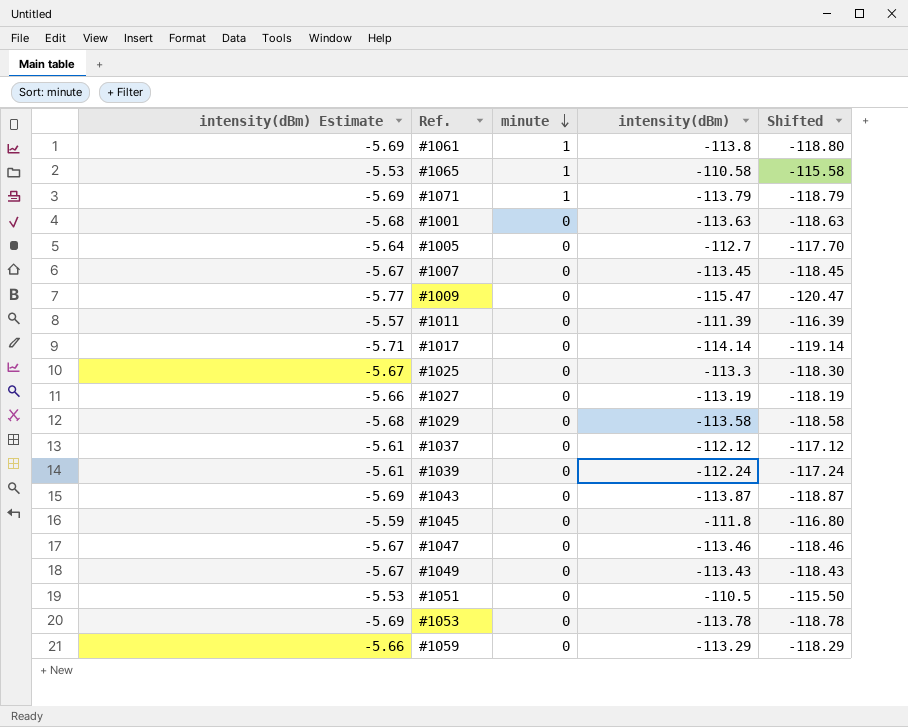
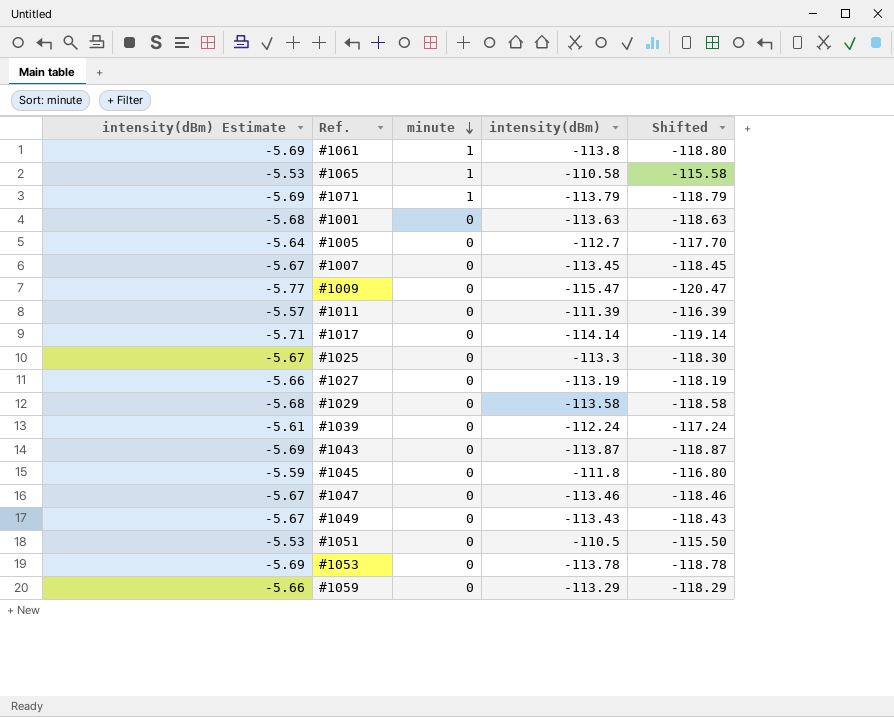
row #1037: -5.61 | 0 | -112.12 | -117.12 -> none

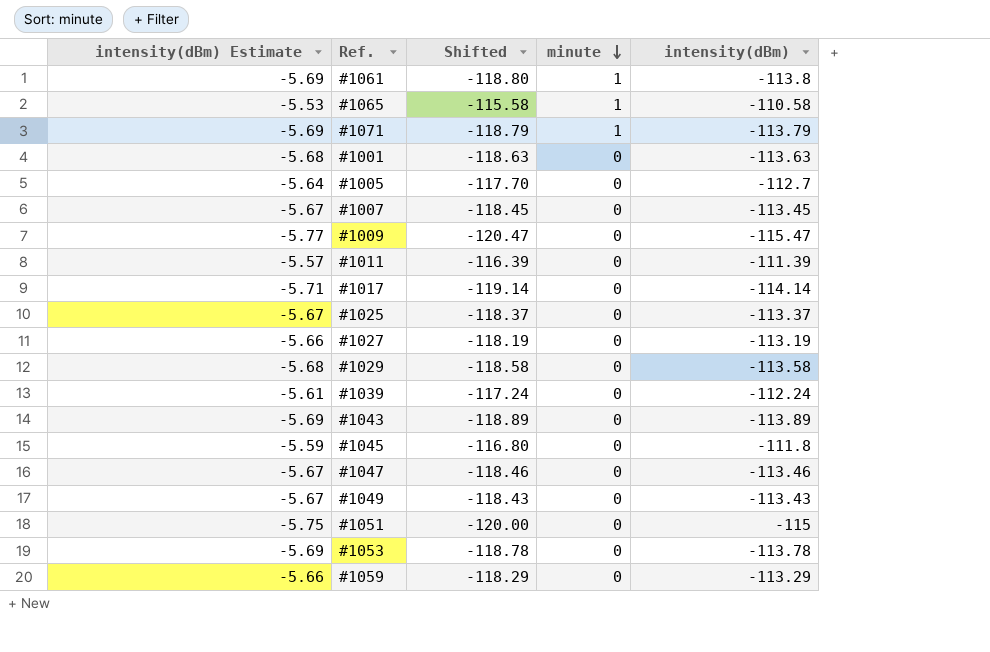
column Shifted | position: 5 -> 3
#1025 | Shifted: -118.30 -> -118.37
#1025 | intensity(dBm): -113.3 -> -113.37
#1043 | Shifted: -118.87 -> -118.89
#1043 | intensity(dBm): -113.87 -> -113.89
#1051 | intensity(dBm) Estimate: -5.53 -> -5.75
#1051 | Shifted: -115.50 -> -120.00
#1051 | intensity(dBm): -110.5 -> -115

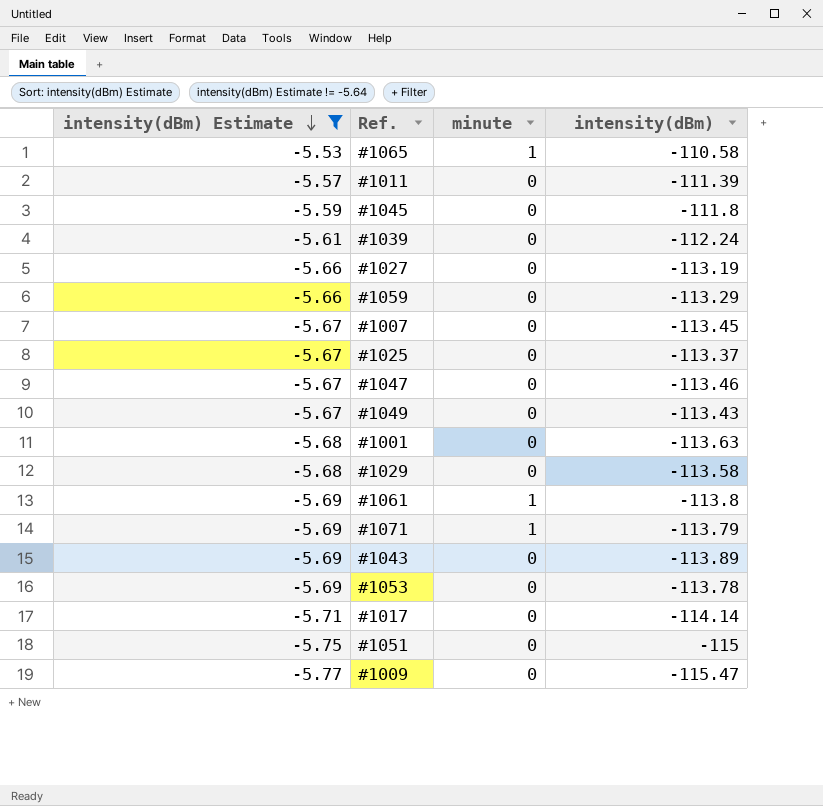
filter: none -> intensity(dBm) Estimate != -5.64
row order: minute descending -> intensity(dBm) Estimate descending
column Shifted | formula: [intensity(dBm)] - 5 -> none

